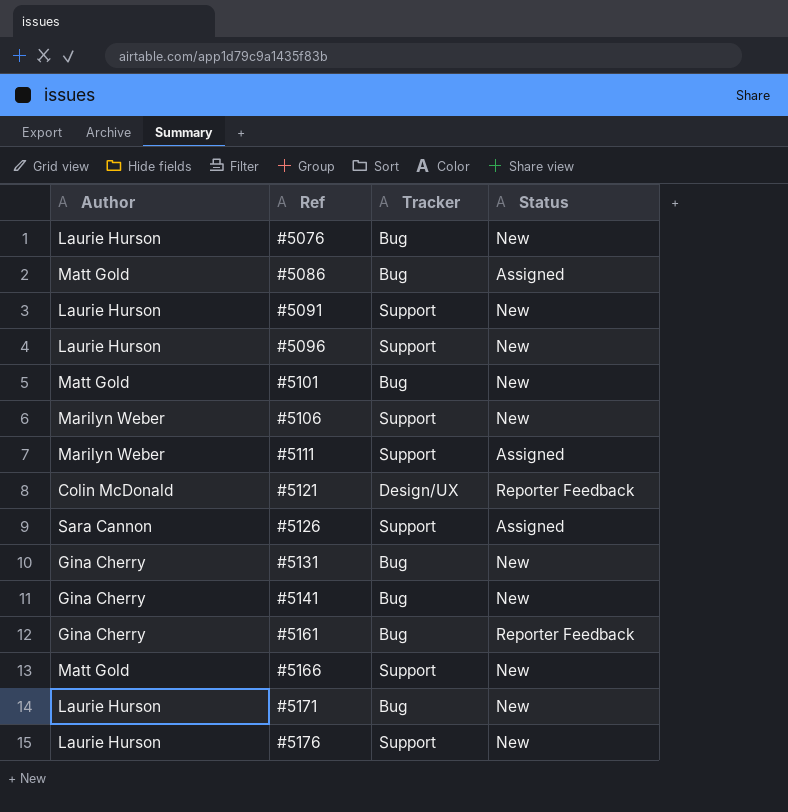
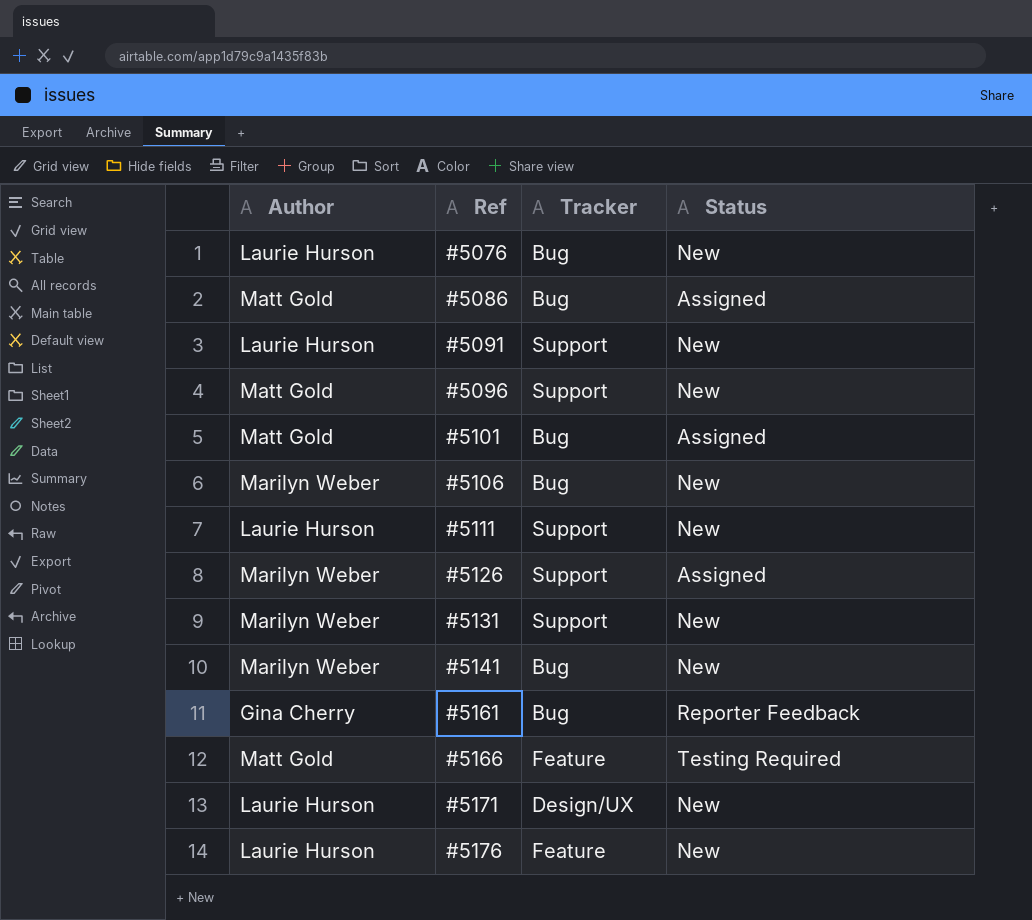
row #5121: Colin McDonald | Design/UX | Reporter Feedback -> none
#5096 | Author: Laurie Hurson -> Matt Gold
#5101 | Status: New -> Assigned
#5106 | Tracker: Support -> Bug
#5111 | Author: Marilyn Weber -> Laurie Hurson
#5111 | Status: Assigned -> New
#5126 | Author: Sara Cannon -> Marilyn Weber
#5131 | Author: Gina Cherry -> Marilyn Weber
#5131 | Tracker: Bug -> Support
#5141 | Author: Gina Cherry -> Marilyn Weber
#5166 | Tracker: Support -> Feature
#5166 | Status: New -> Testing Required
#5171 | Tracker: Bug -> Design/UX
#5176 | Tracker: Support -> Feature

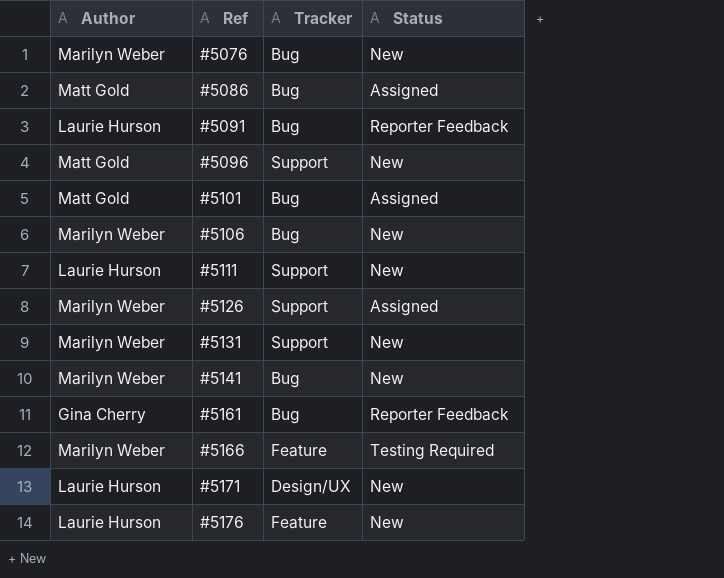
#5076 | Author: Laurie Hurson -> Marilyn Weber
#5091 | Tracker: Support -> Bug
#5091 | Status: New -> Reporter Feedback
#5166 | Author: Matt Gold -> Marilyn Weber

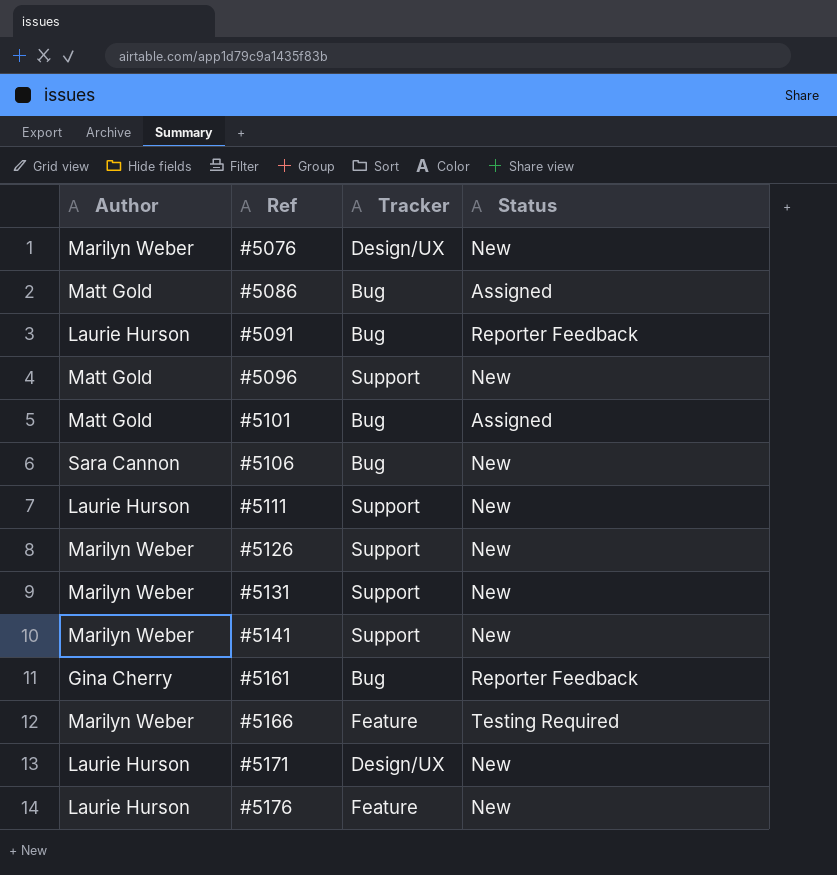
#5076 | Tracker: Bug -> Design/UX
#5106 | Author: Marilyn Weber -> Sara Cannon
#5126 | Status: Assigned -> New
#5141 | Tracker: Bug -> Support

